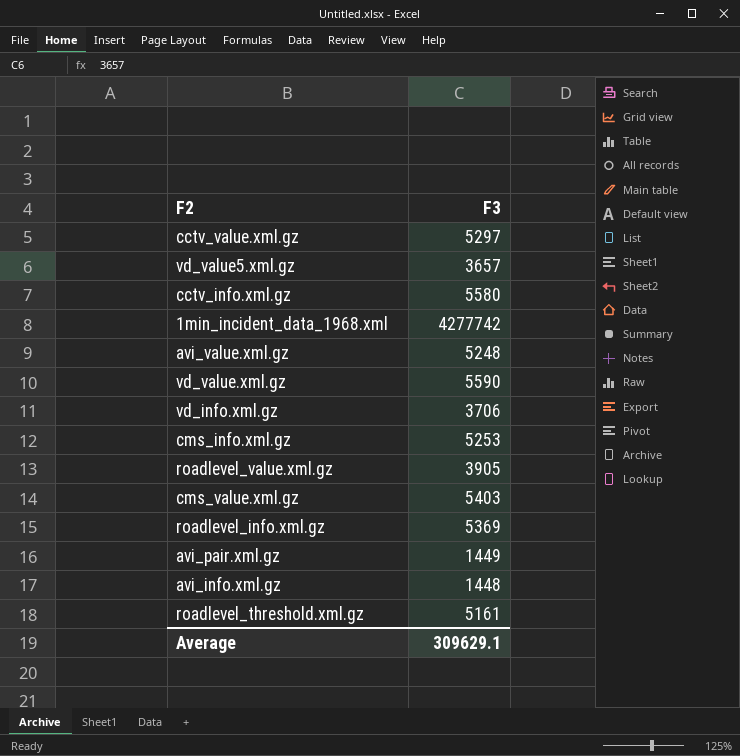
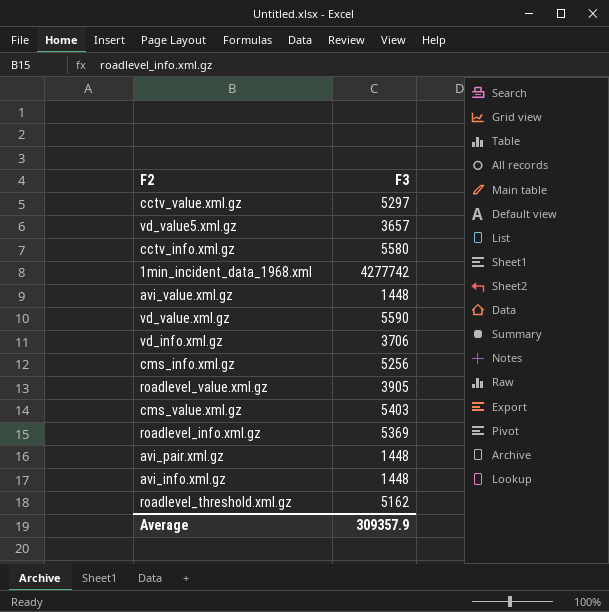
avi_value.xml.gz | F3: 5248 -> 1448
cms_info.xml.gz | F3: 5253 -> 5256
avi_pair.xml.gz | F3: 1449 -> 1448
roadlevel_threshold.xml.gz | F3: 5161 -> 5162
Average | F3: 309629.1 -> 309357.9

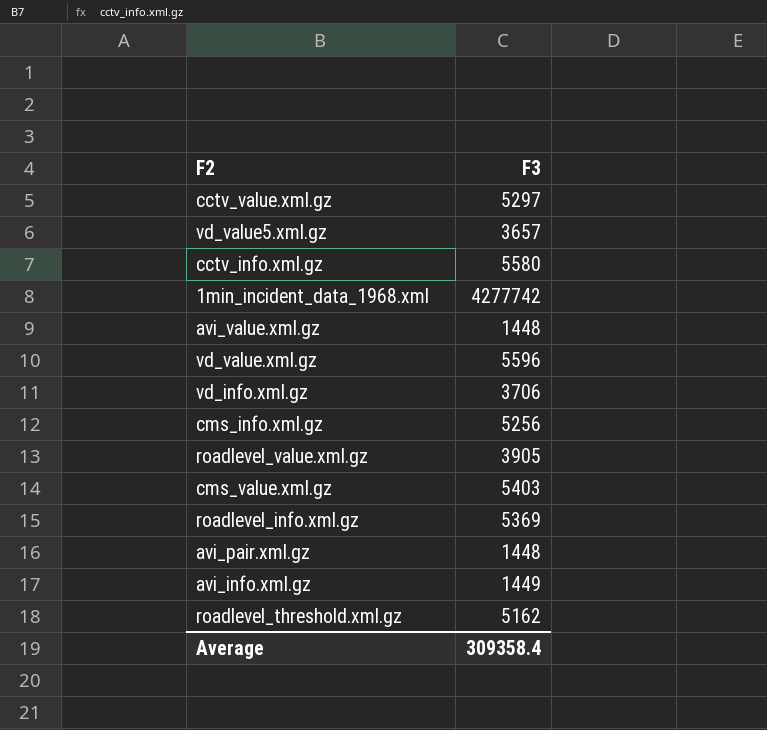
vd_value.xml.gz | F3: 5590 -> 5596
avi_info.xml.gz | F3: 1448 -> 1449
Average | F3: 309357.9 -> 309358.4

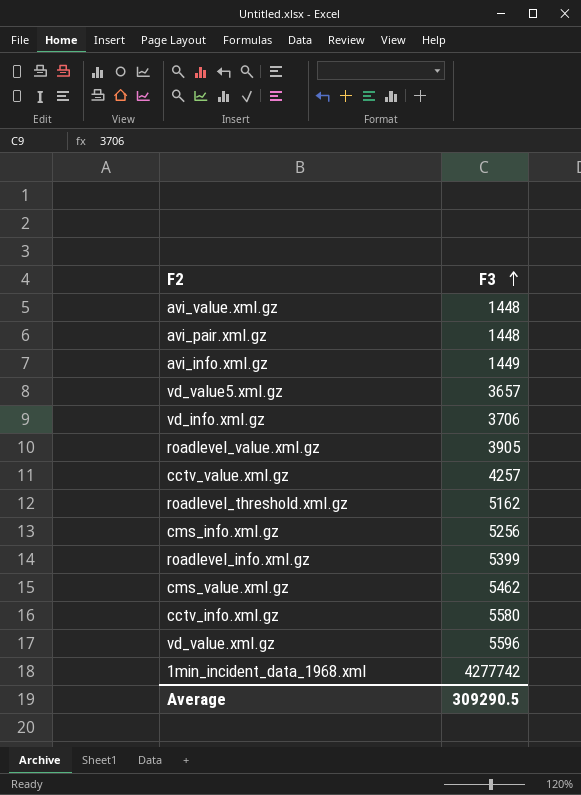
row order: none -> F3 ascending
cctv_value.xml.gz | F3: 5297 -> 4257
roadlevel_info.xml.gz | F3: 5369 -> 5399
cms_value.xml.gz | F3: 5403 -> 5462
Average | F3: 309358.4 -> 309290.5

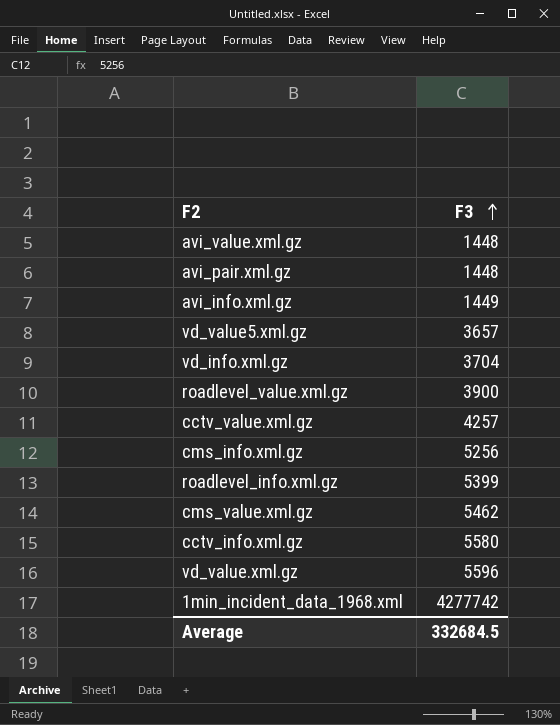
row roadlevel_threshold.xml.gz: 5162 -> none
vd_info.xml.gz | F3: 3706 -> 3704
roadlevel_value.xml.gz | F3: 3905 -> 3900
Average | F3: 309290.5 -> 332684.5

